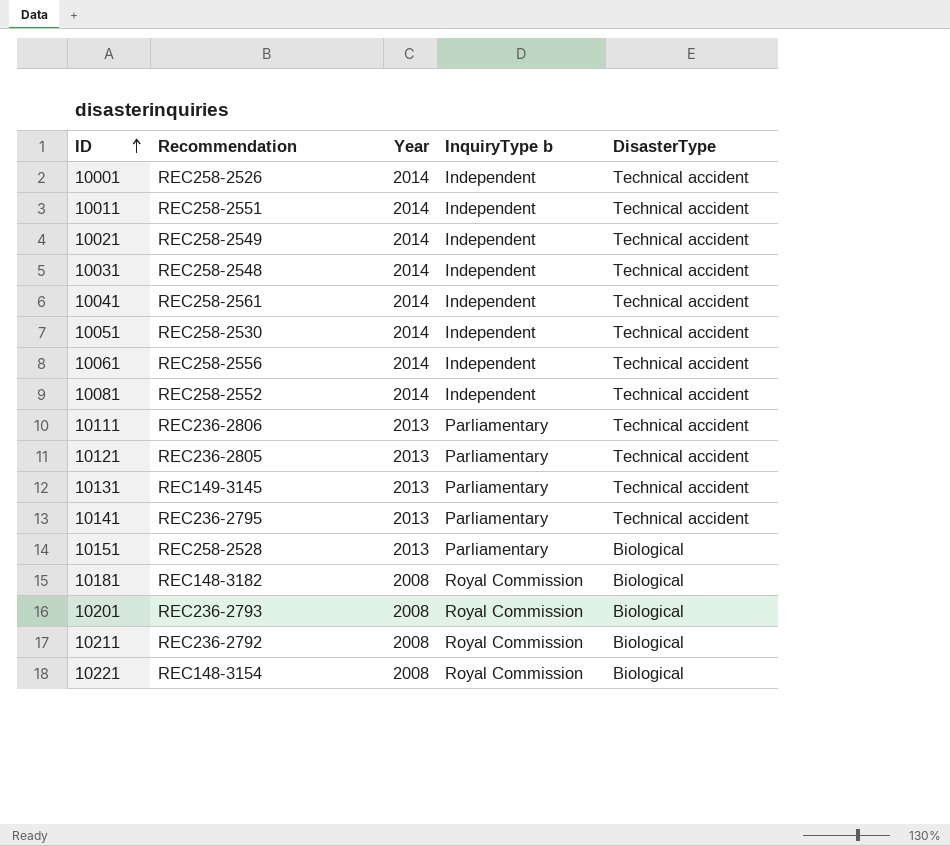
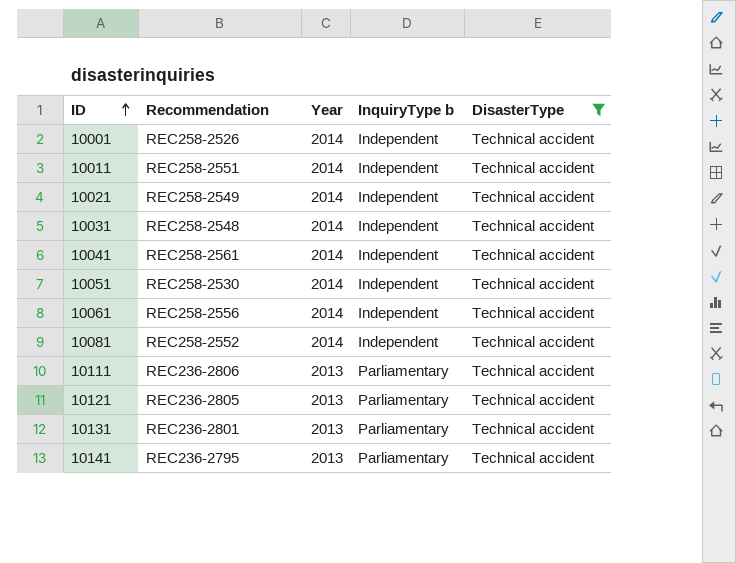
filter: none -> DisasterType = Technical accident
10131 | Recommendation: REC149-3145 -> REC236-2801

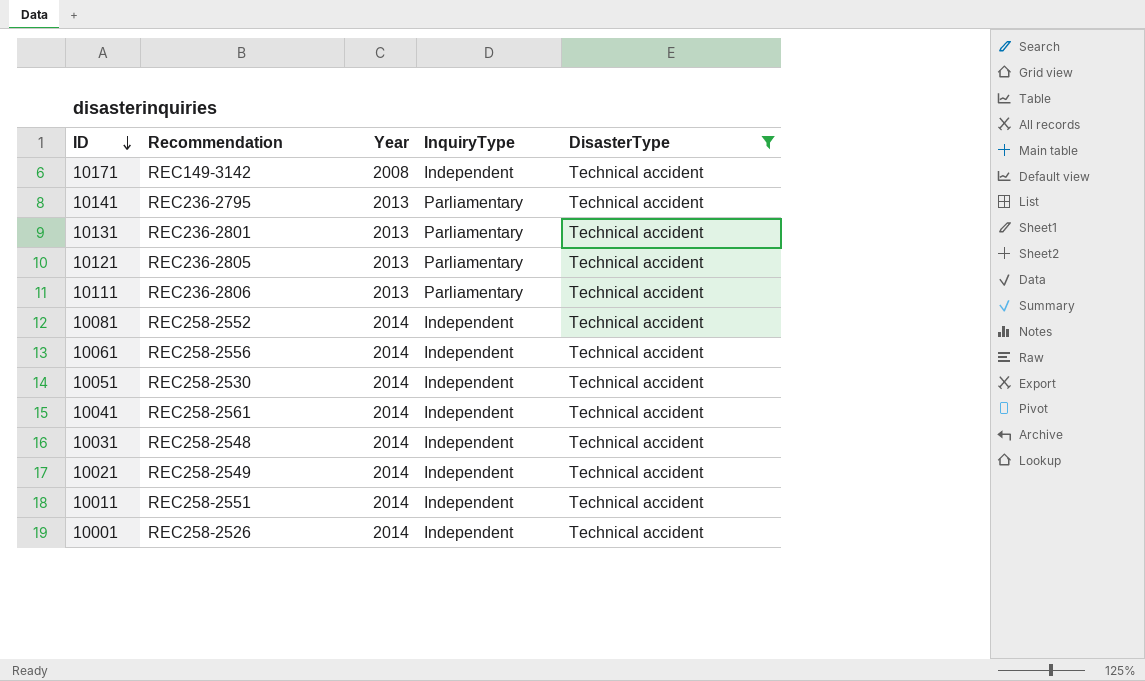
row order: ID ascending -> ID descending
column name: InquiryType b -> InquiryType
row 10171: none -> REC149-3142 | 2008 | Independent | Technical accident

